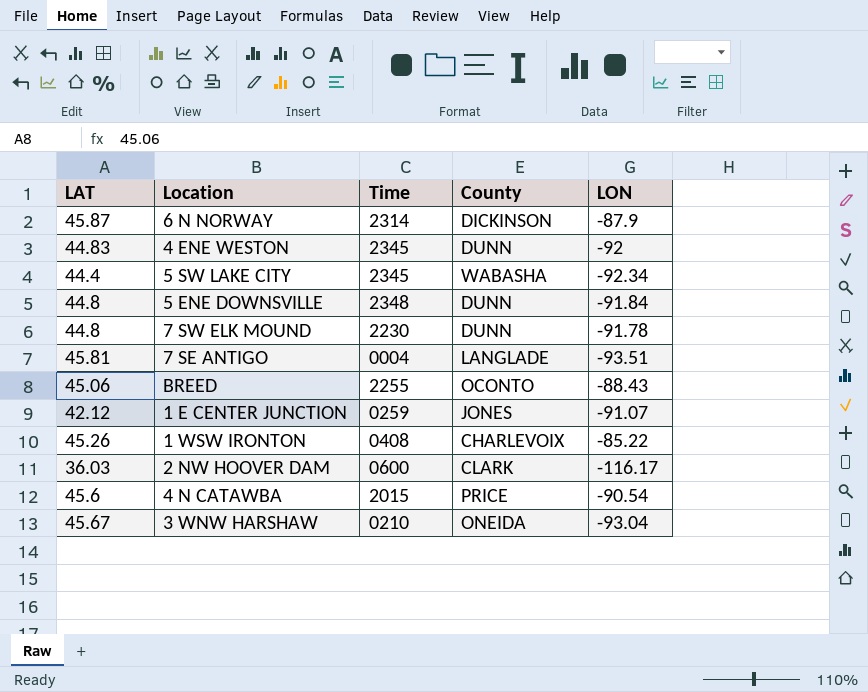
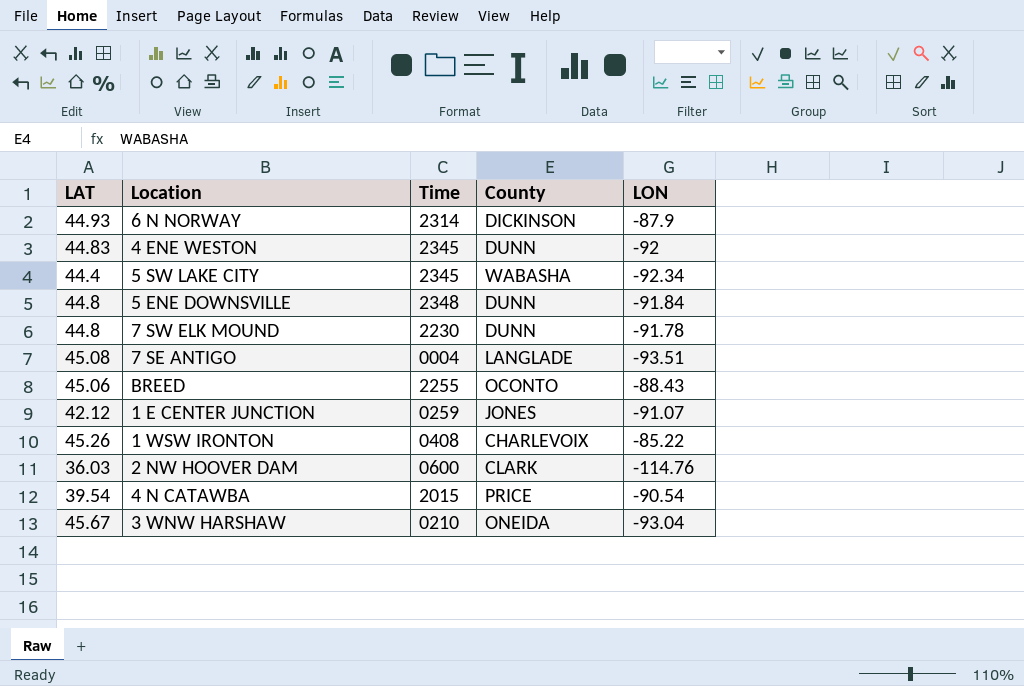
6 N NORWAY | LAT: 45.87 -> 44.93
7 SE ANTIGO | LAT: 45.81 -> 45.08
2 NW HOOVER DAM | LON: -116.17 -> -114.76
4 N CATAWBA | LAT: 45.6 -> 39.54

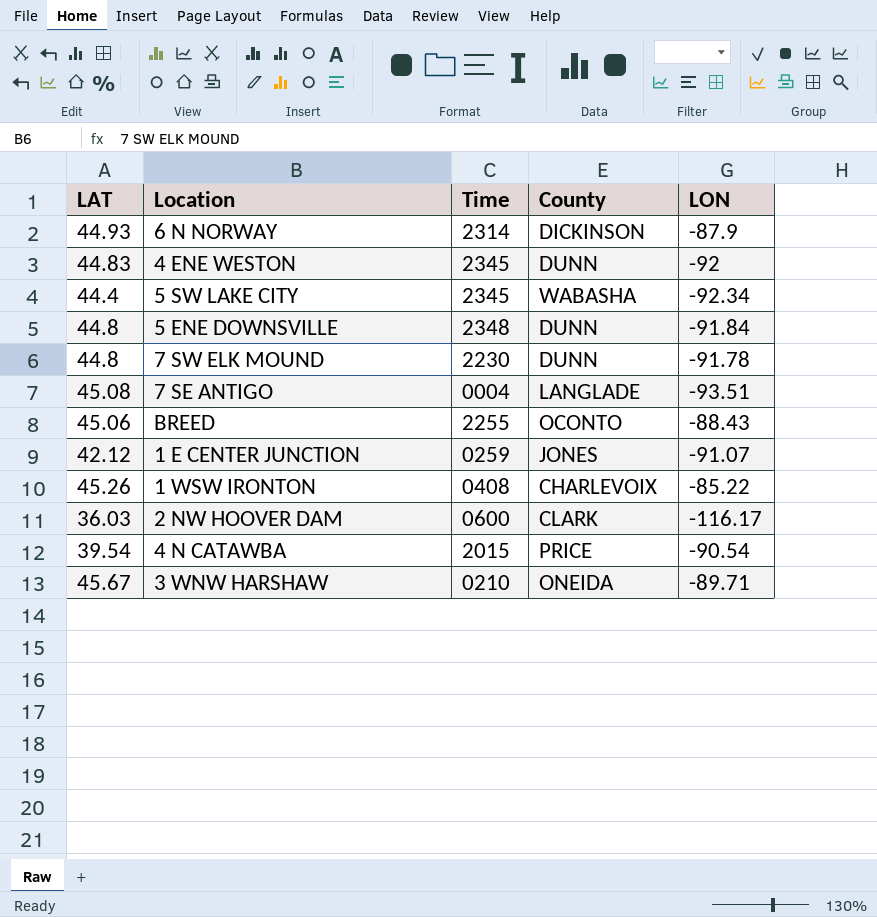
2 NW HOOVER DAM | LON: -114.76 -> -116.17
3 WNW HARSHAW | LON: -93.04 -> -89.71

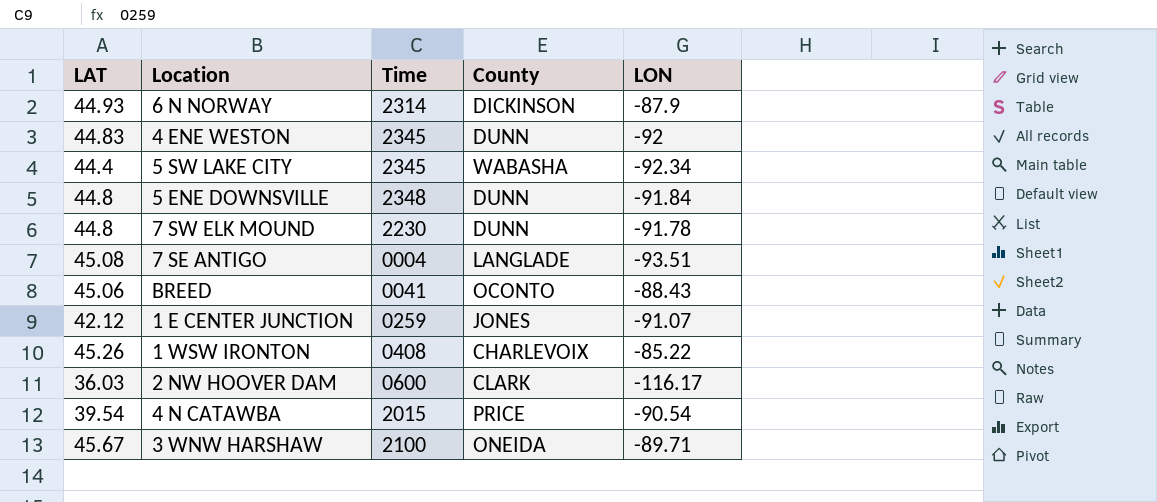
BREED | Time: 2255 -> 0041
3 WNW HARSHAW | Time: 0210 -> 2100

